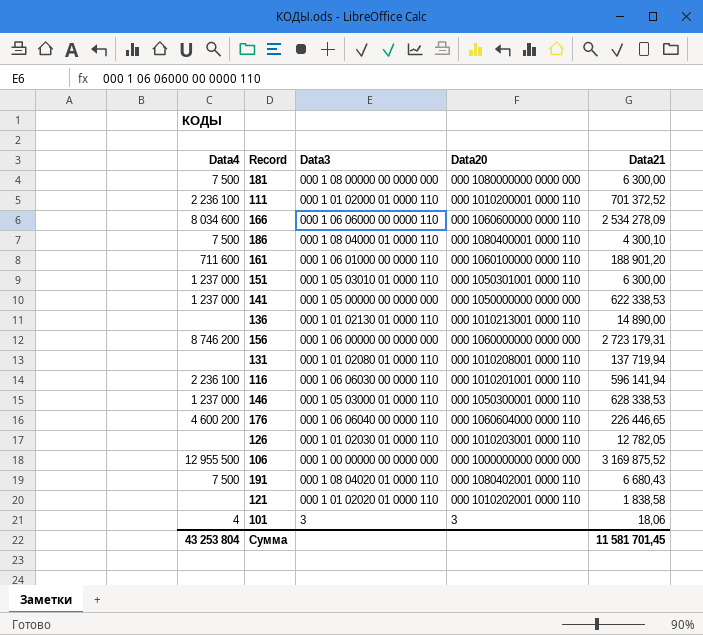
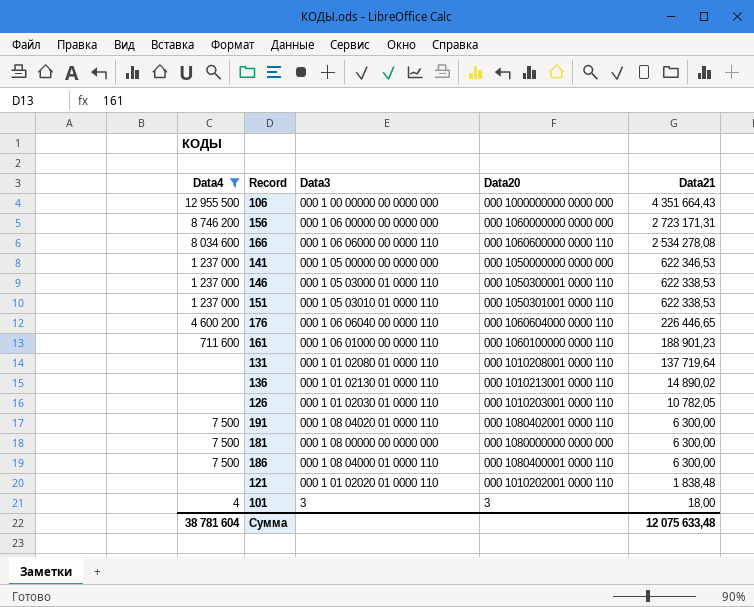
filter: none -> Data4 != 2 236 100
row order: none -> Data21 descending
106 | Data21: 3 169 875,52 -> 4 351 664,43
156 | Data21: 2 723 179,31 -> 2 723 171,31
166 | Data21: 2 534 278,09 -> 2 534 278,08
141 | Data21: 622 338,53 -> 622 346,53
146 | Data21: 628 338,53 -> 622 338,53
151 | Data21: 6 300,00 -> 622 338,53
161 | Data21: 188 901,20 -> 188 901,23
131 | Data21: 137 719,94 -> 137 719,64
136 | Data21: 14 890,00 -> 14 890,02
126 | Data21: 12 782,05 -> 10 782,05
191 | Data21: 6 680,43 -> 6 300,00
186 | Data21: 4 300,10 -> 6 300,00
121 | Data21: 1 838,58 -> 1 838,48
101 | Data21: 18,06 -> 18,00
Сумма | Data4: 43 253 804 -> 38 781 604
Сумма | Data21: 11 581 701,45 -> 12 075 633,48

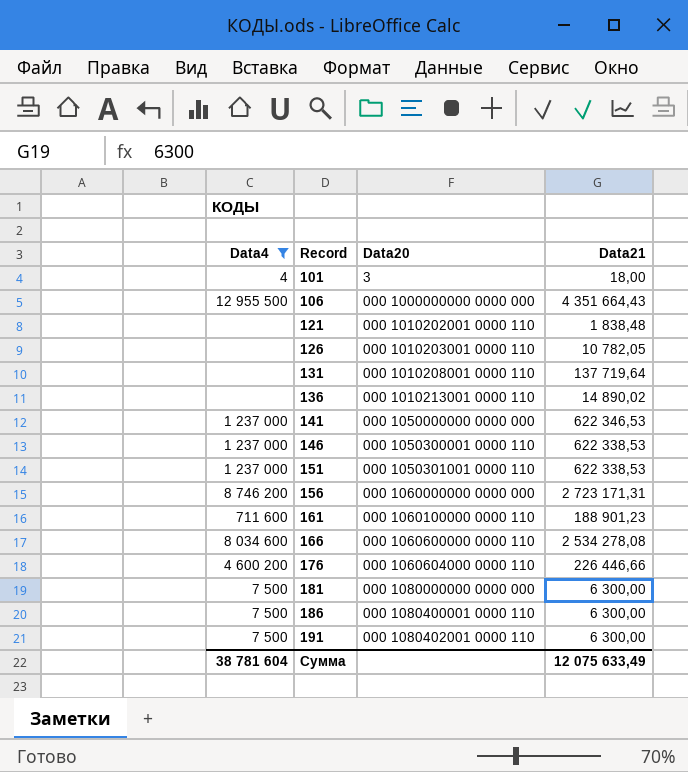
row order: Data21 descending -> Record ascending
column Data3 | position: 3 -> none
176 | Data21: 226 446,65 -> 226 446,66
Сумма | Data21: 12 075 633,48 -> 12 075 633,49

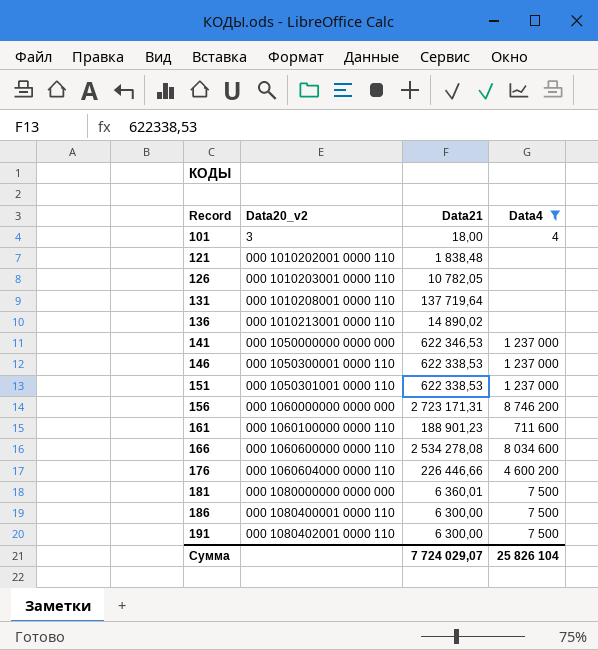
column name: Data20 -> Data20_v2
column Data4 | position: 1 -> 4
row 106: 12 955 500 | 000 1000000000 0000 000 | 4 351 664,43 -> none
181 | Data21: 6 300,00 -> 6 360,01
Сумма | Data21: 12 075 633,49 -> 7 724 029,07
Сумма | Data4: 38 781 604 -> 25 826 104

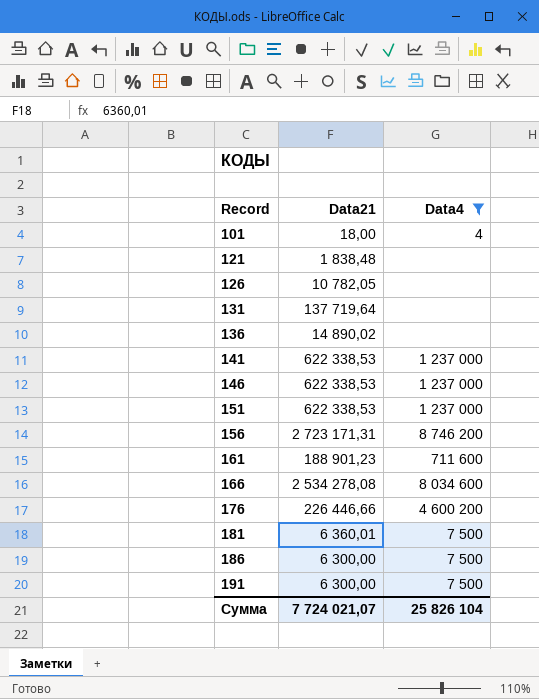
column Data20_v2 | position: 2 -> none
141 | Data21: 622 346,53 -> 622 338,53
Сумма | Data21: 7 724 029,07 -> 7 724 021,07

